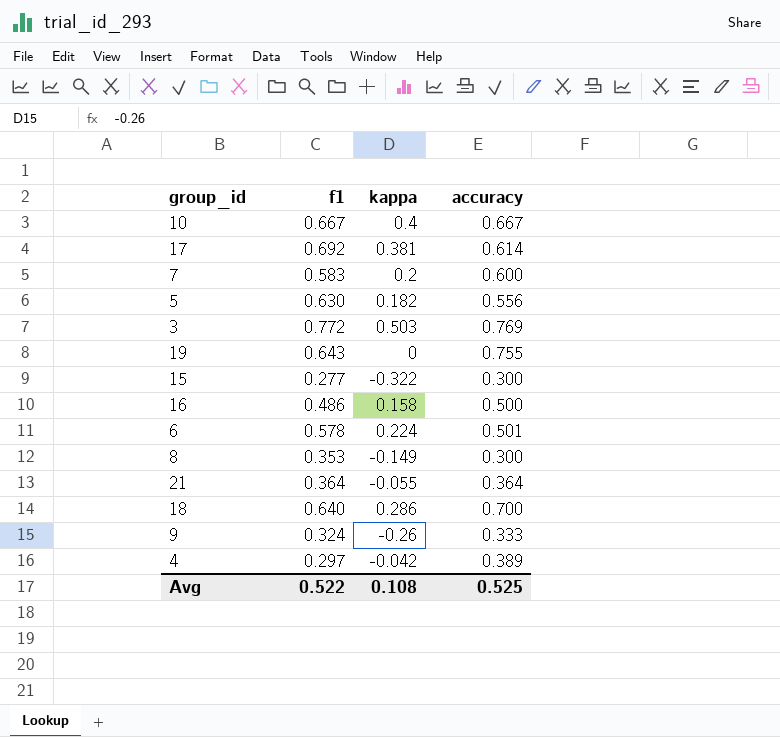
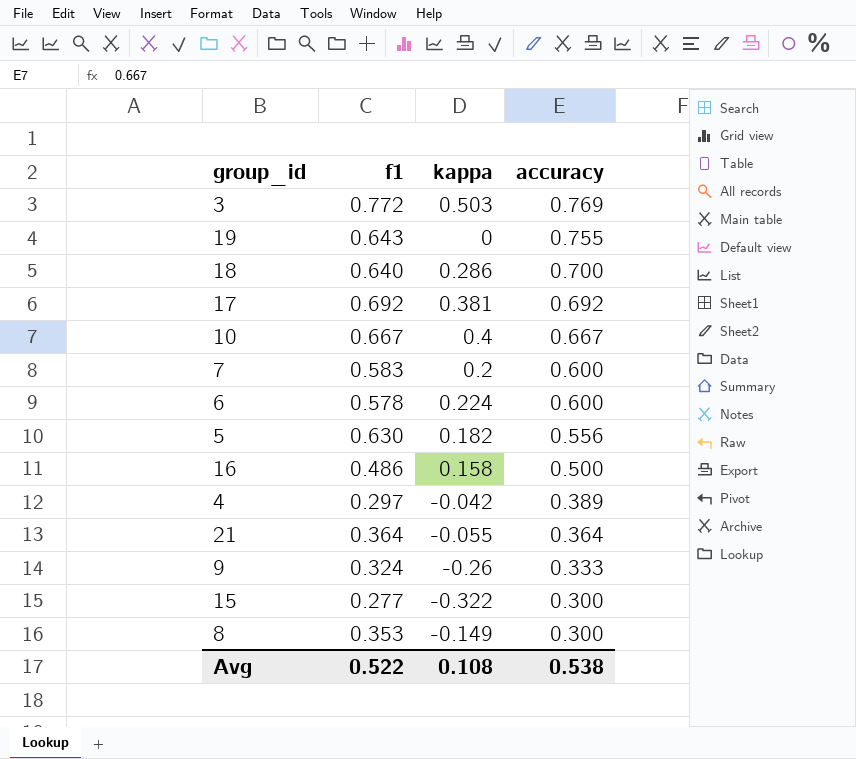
row order: none -> accuracy descending
17 | accuracy: 0.614 -> 0.692
6 | accuracy: 0.501 -> 0.600
Avg | accuracy: 0.525 -> 0.538

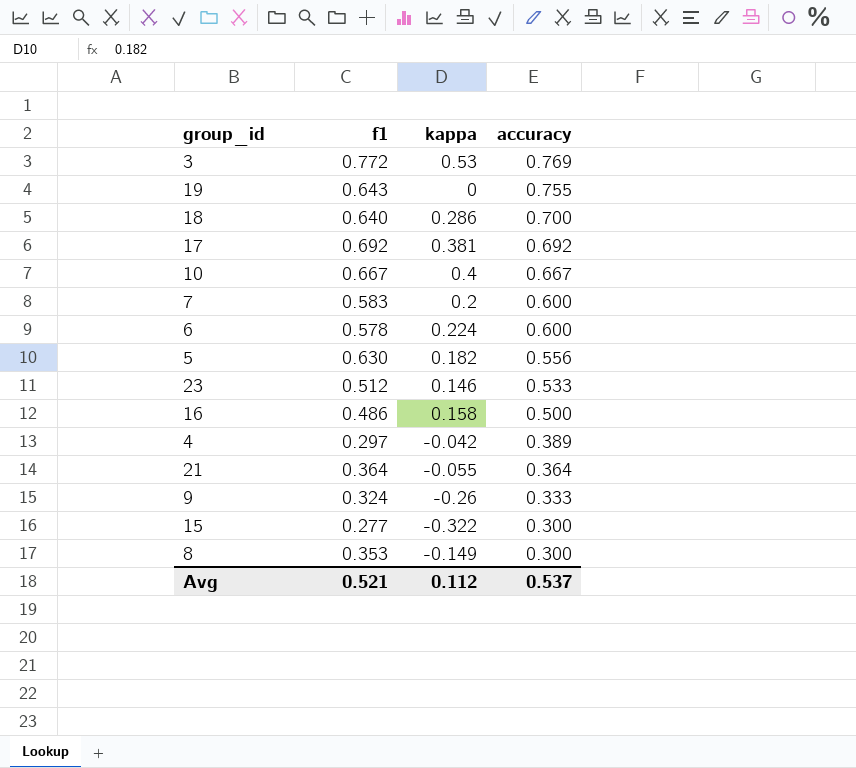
3 | kappa: 0.503 -> 0.53
row 23: none -> 0.512 | 0.146 | 0.533
Avg | f1: 0.522 -> 0.521
Avg | kappa: 0.108 -> 0.112
Avg | accuracy: 0.538 -> 0.537

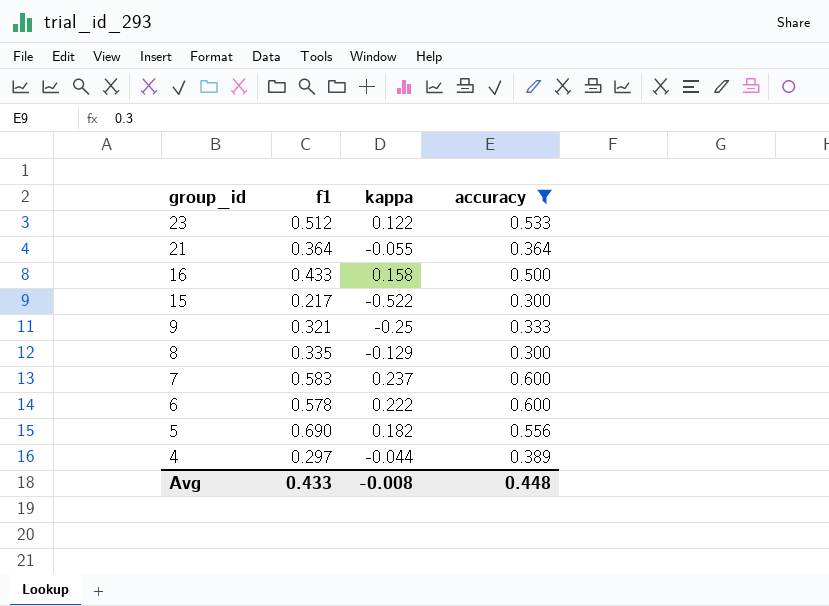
filter: none -> accuracy <= 0.600
row order: accuracy descending -> group_id descending
23 | kappa: 0.146 -> 0.122
16 | f1: 0.486 -> 0.433
15 | f1: 0.277 -> 0.217
15 | kappa: -0.322 -> -0.522
9 | f1: 0.324 -> 0.321
9 | kappa: -0.26 -> -0.25
8 | f1: 0.353 -> 0.335
8 | kappa: -0.149 -> -0.129
7 | kappa: 0.2 -> 0.237
6 | kappa: 0.224 -> 0.222
5 | f1: 0.630 -> 0.690
4 | kappa: -0.042 -> -0.044
Avg | f1: 0.521 -> 0.433
Avg | kappa: 0.112 -> -0.008
Avg | accuracy: 0.537 -> 0.448

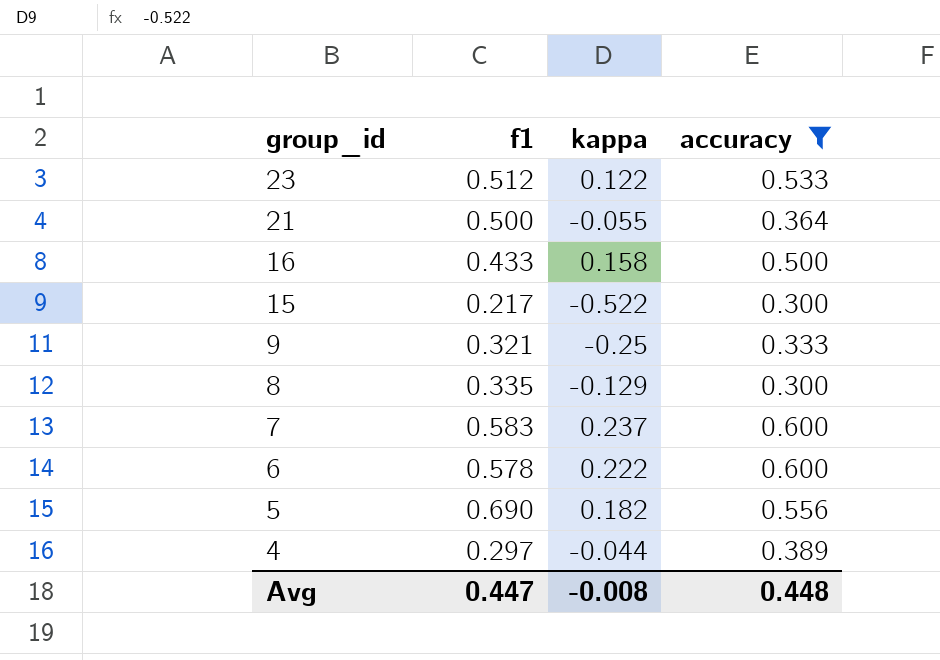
21 | f1: 0.364 -> 0.500
Avg | f1: 0.433 -> 0.447

